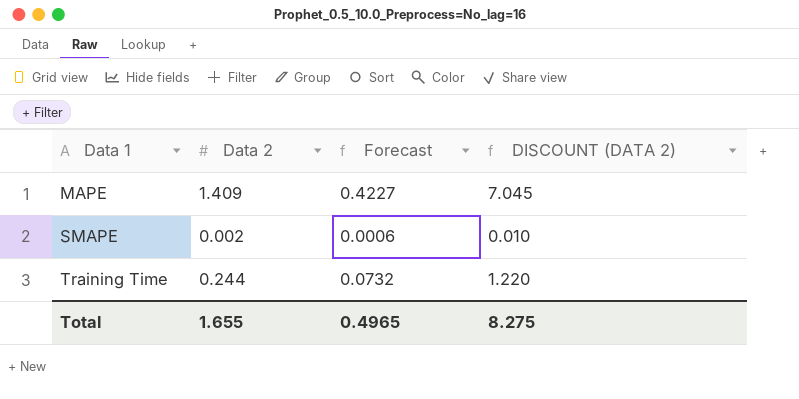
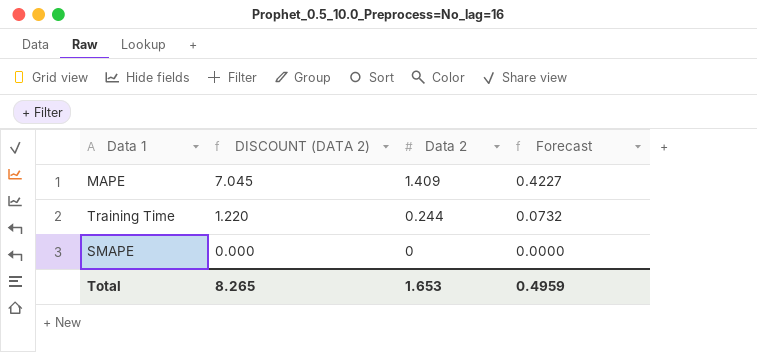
row order: Data 1 ascending -> DISCOUNT (DATA 2) descending
column DISCOUNT (DATA 2) | position: 4 -> 2
SMAPE | DISCOUNT (DATA 2): 0.010 -> 0.000
SMAPE | Data 2: 0.002 -> 0
SMAPE | Forecast: 0.0006 -> 0.0000
Total | DISCOUNT (DATA 2): 8.275 -> 8.265
Total | Data 2: 1.655 -> 1.653
Total | Forecast: 0.4965 -> 0.4959

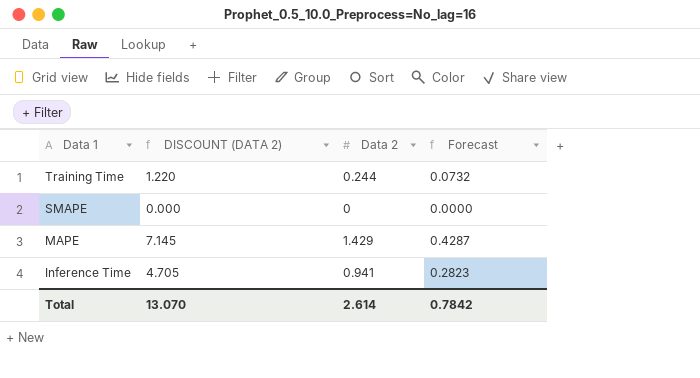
row order: DISCOUNT (DATA 2) descending -> Data 1 descending
MAPE | DISCOUNT (DATA 2): 7.045 -> 7.145
MAPE | Data 2: 1.409 -> 1.429
MAPE | Forecast: 0.4227 -> 0.4287
row Inference Time: none -> 4.705 | 0.941 | 0.2823
Total | DISCOUNT (DATA 2): 8.265 -> 13.070
Total | Data 2: 1.653 -> 2.614
Total | Forecast: 0.4959 -> 0.7842

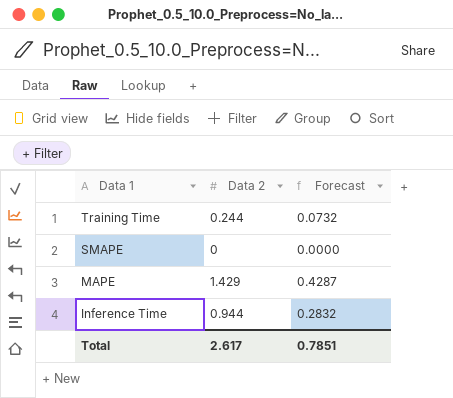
column DISCOUNT (DATA 2) | formula: [Data 2] * 5 -> none
Inference Time | Data 2: 0.941 -> 0.944
Inference Time | Forecast: 0.2823 -> 0.2832
Total | Data 2: 2.614 -> 2.617
Total | Forecast: 0.7842 -> 0.7851

